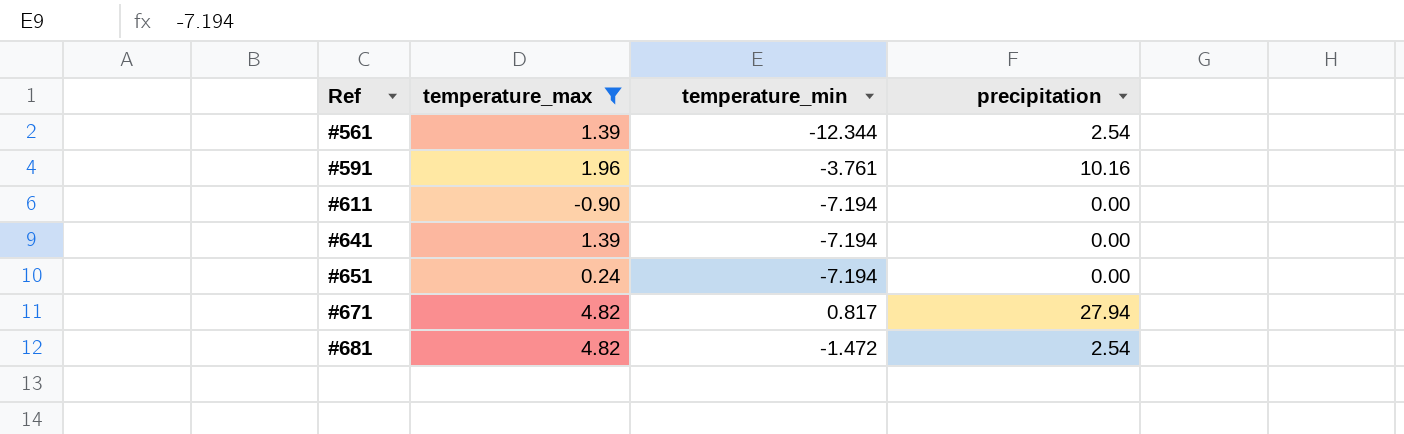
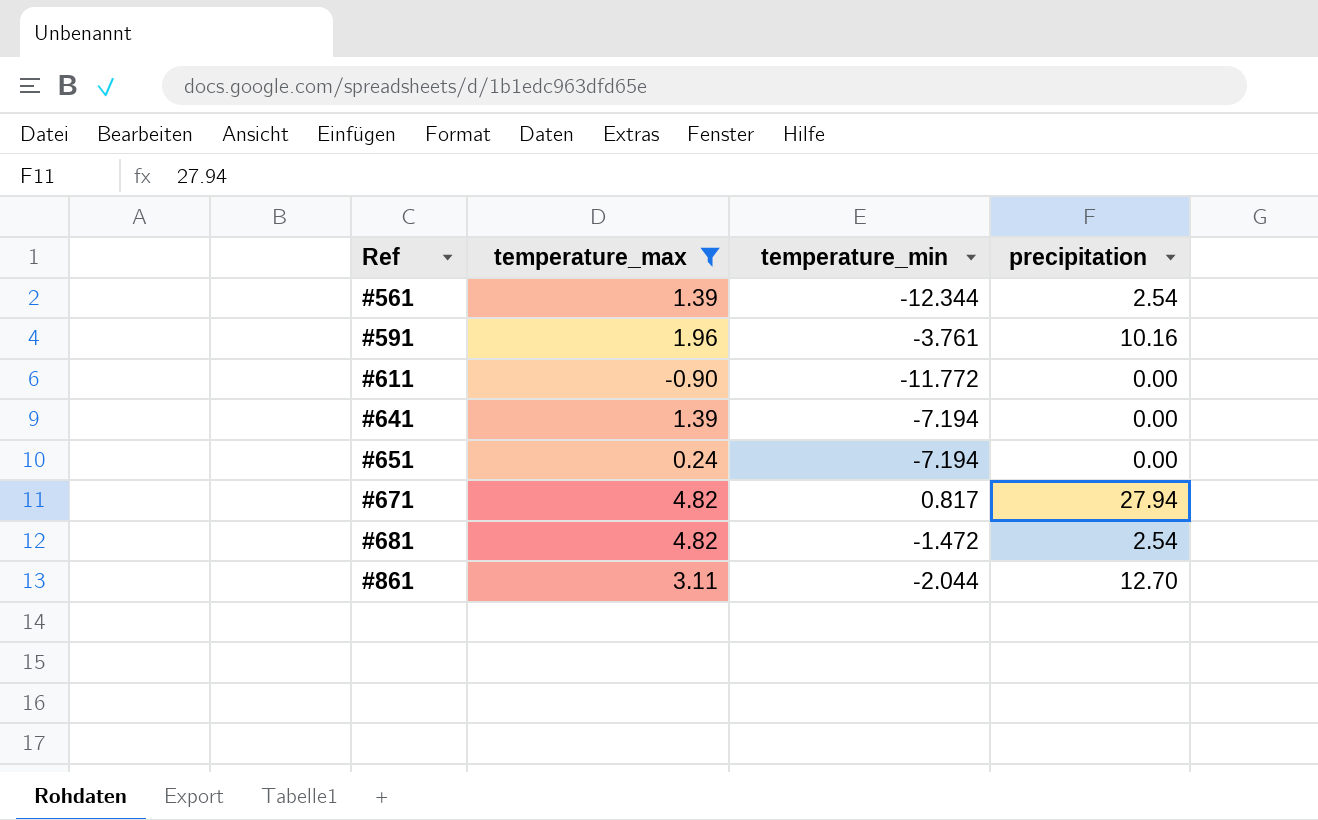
#611 | temperature_min: -7.194 -> -11.772
row #861: none -> 3.11 | -2.044 | 12.70

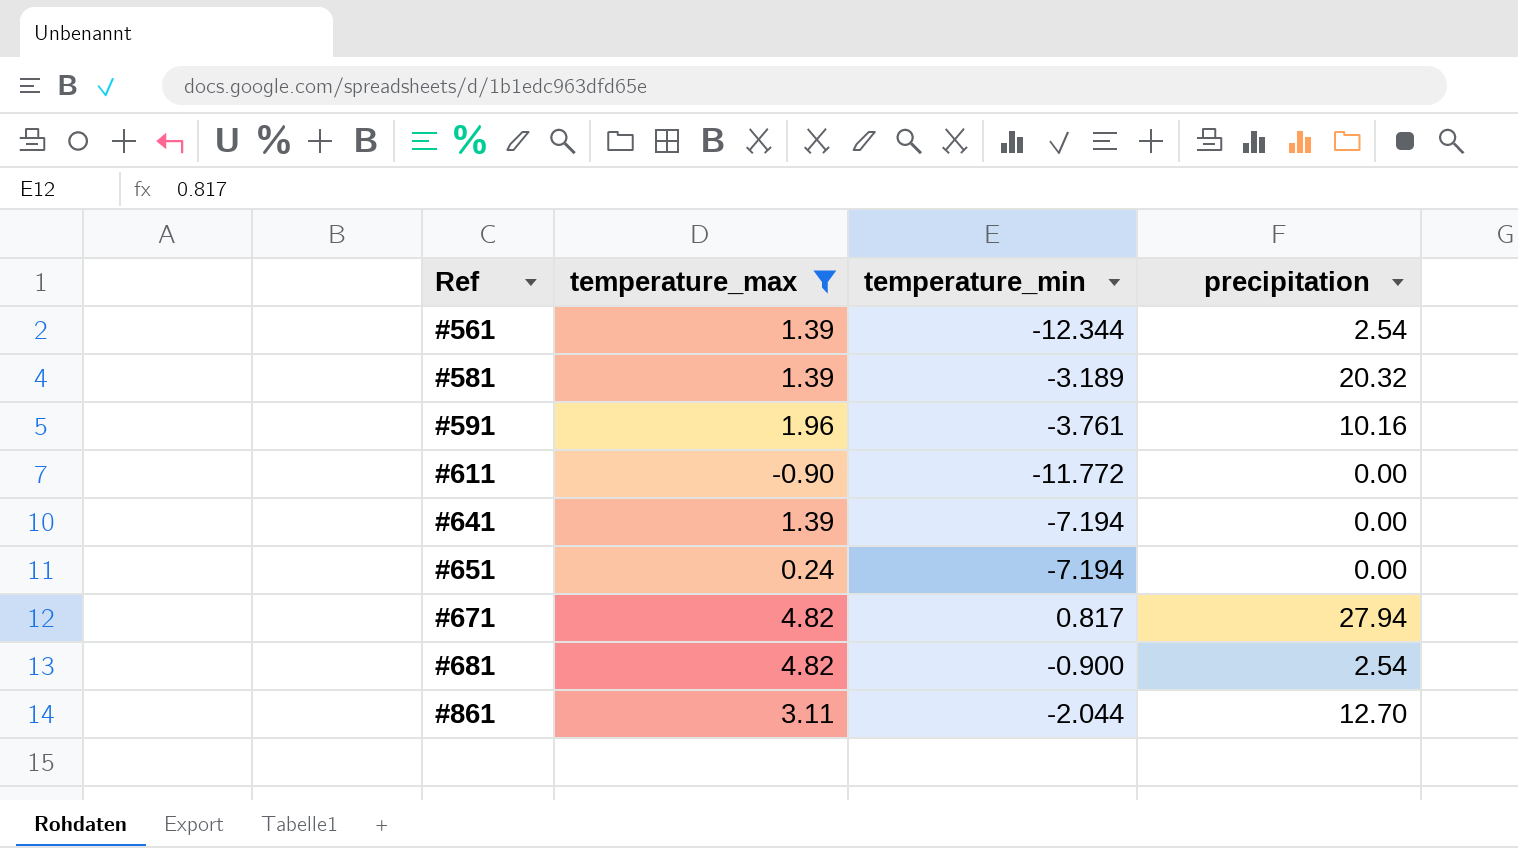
row #581: none -> 1.39 | -3.189 | 20.32
#681 | temperature_min: -1.472 -> -0.900

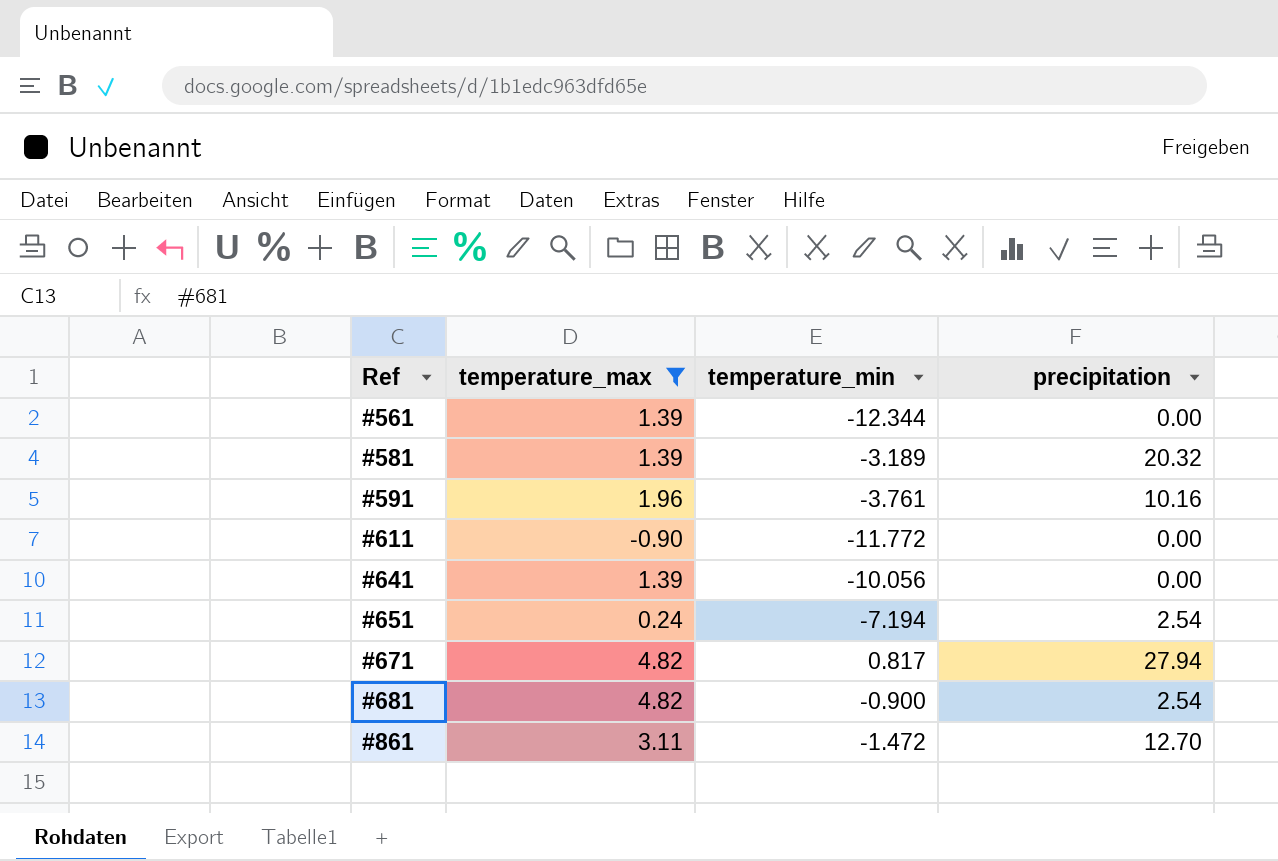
#561 | precipitation: 2.54 -> 0.00
#641 | temperature_min: -7.194 -> -10.056
#651 | precipitation: 0.00 -> 2.54
#861 | temperature_min: -2.044 -> -1.472

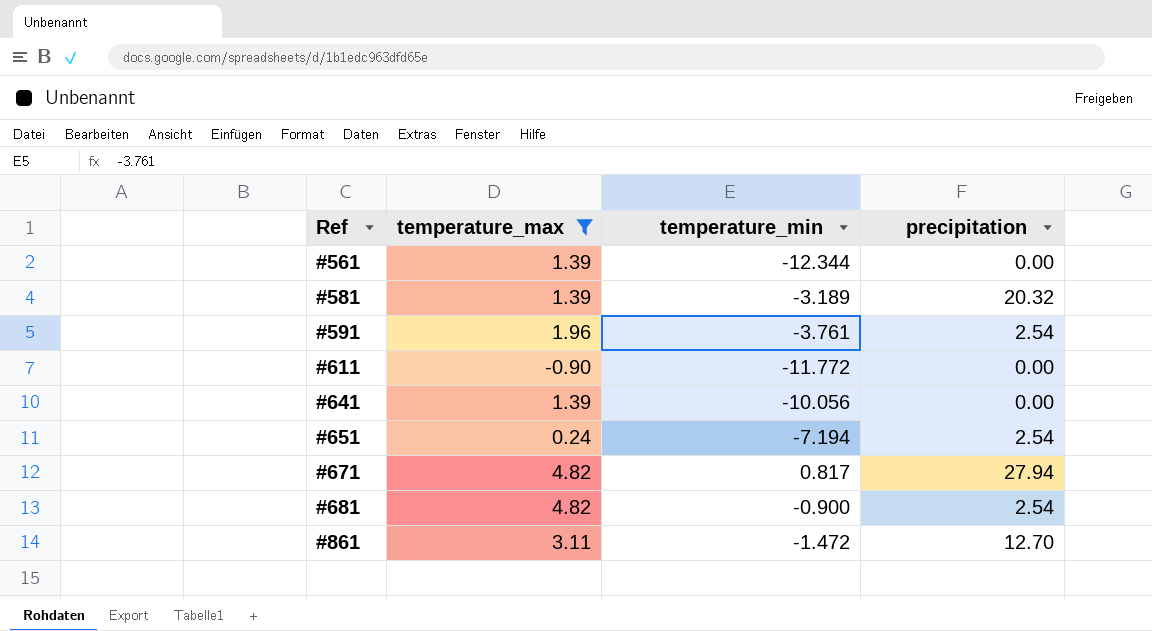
#591 | precipitation: 10.16 -> 2.54

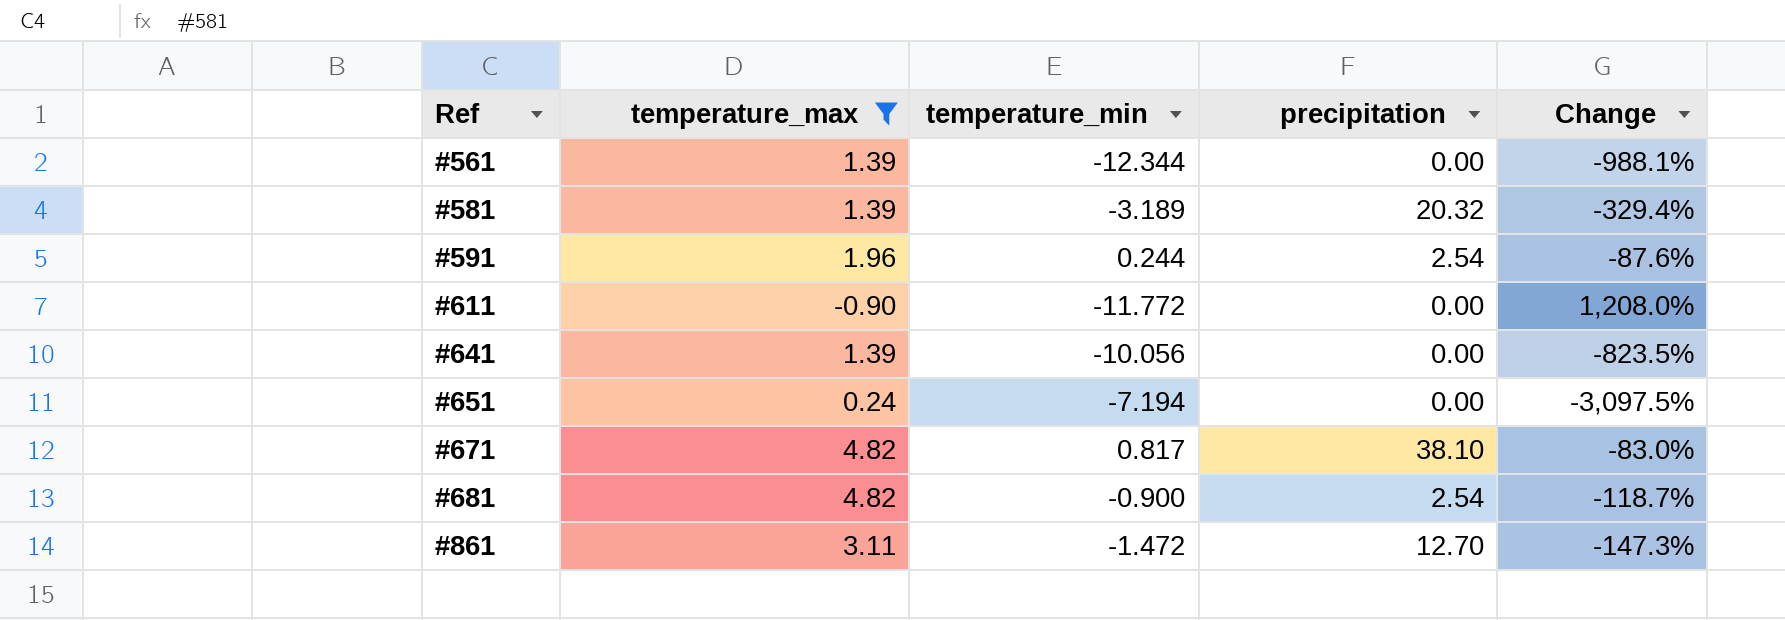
column Change | formula: none -> ([temperature_min] - [temperature_max]) / [temperature_max]
#591 | temperature_min: -3.761 -> 0.244
#651 | precipitation: 2.54 -> 0.00
#671 | precipitation: 27.94 -> 38.10

